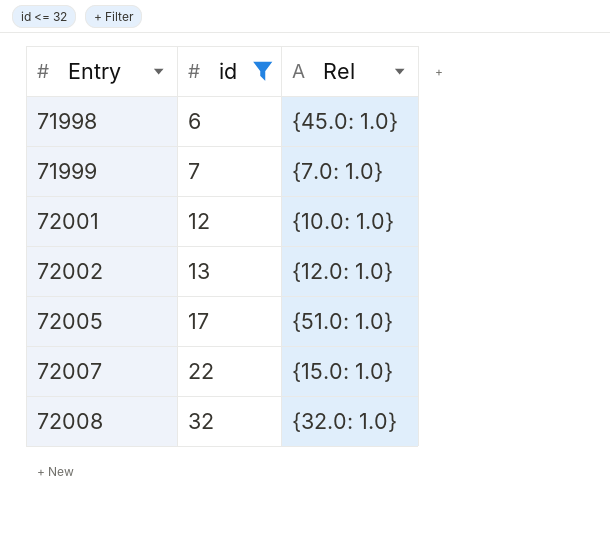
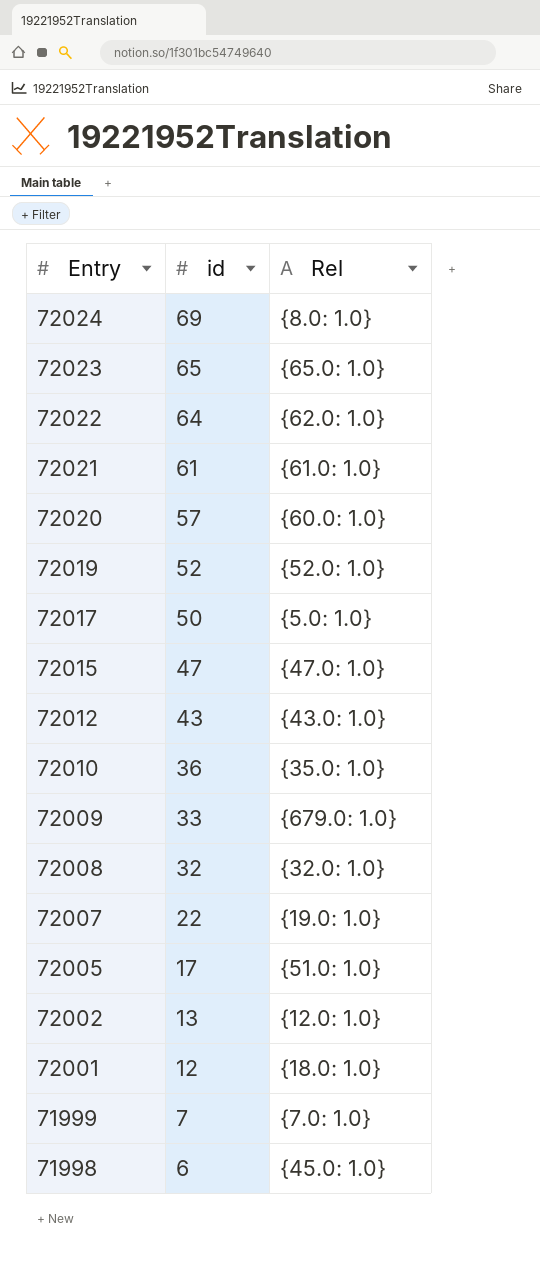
filter: id <= 32 -> none
row order: Entry ascending -> Entry descending
72007 | Rel: {15.0: 1.0} -> {19.0: 1.0}
72001 | Rel: {10.0: 1.0} -> {18.0: 1.0}

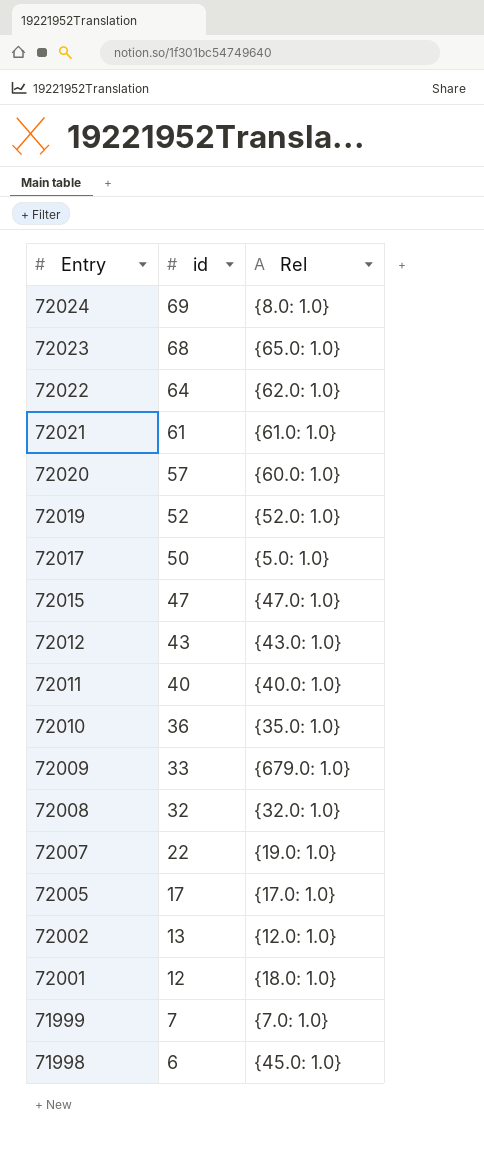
72023 | id: 65 -> 68
row 72011: none -> 40 | {40.0: 1.0}
72005 | Rel: {51.0: 1.0} -> {17.0: 1.0}

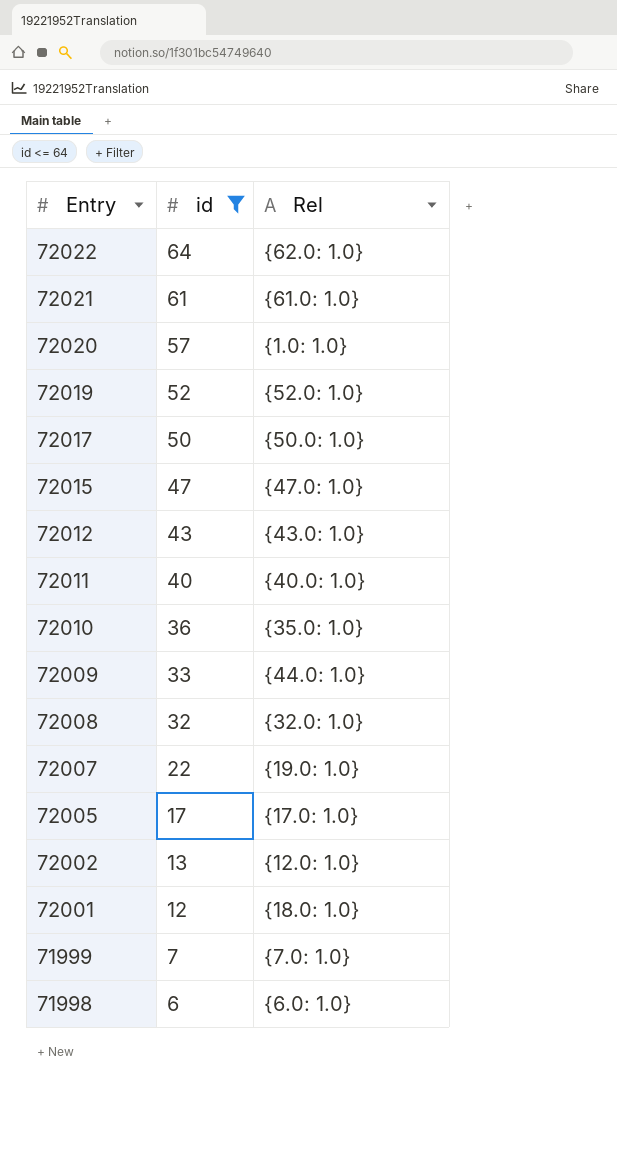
filter: none -> id <= 64
72020 | Rel: {60.0: 1.0} -> {1.0: 1.0}
72017 | Rel: {5.0: 1.0} -> {50.0: 1.0}
72009 | Rel: {679.0: 1.0} -> {44.0: 1.0}
71998 | Rel: {45.0: 1.0} -> {6.0: 1.0}

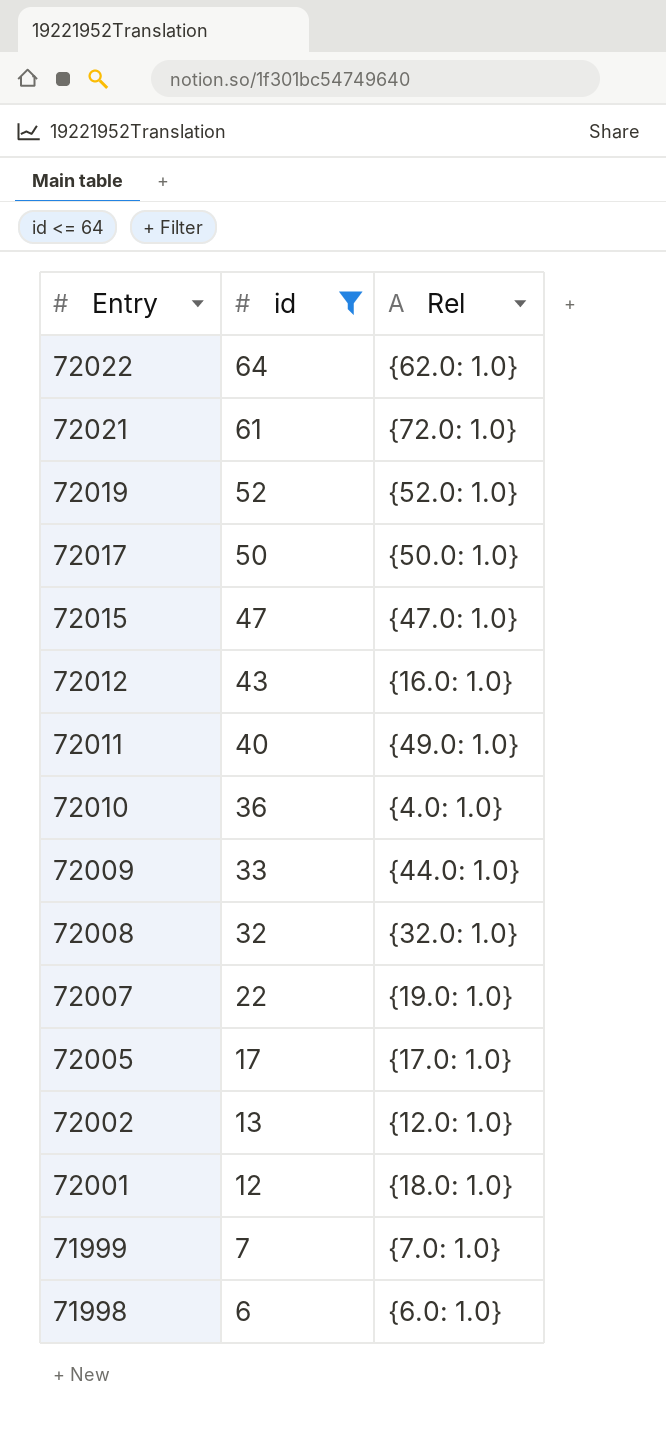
row 72020: 57 | {1.0: 1.0} -> none
72021 | Rel: {61.0: 1.0} -> {72.0: 1.0}
72012 | Rel: {43.0: 1.0} -> {16.0: 1.0}
72011 | Rel: {40.0: 1.0} -> {49.0: 1.0}
72010 | Rel: {35.0: 1.0} -> {4.0: 1.0}

